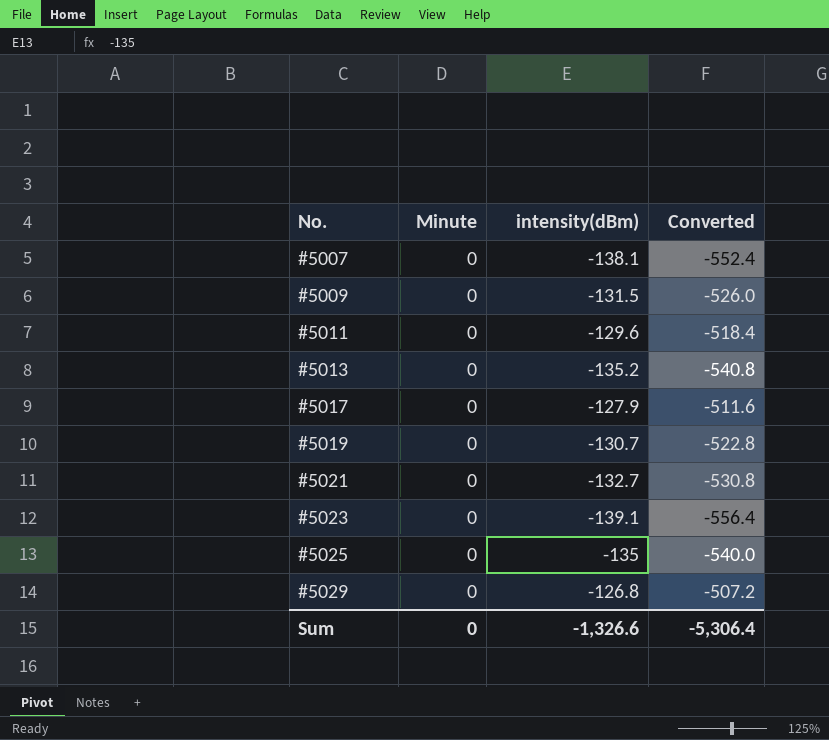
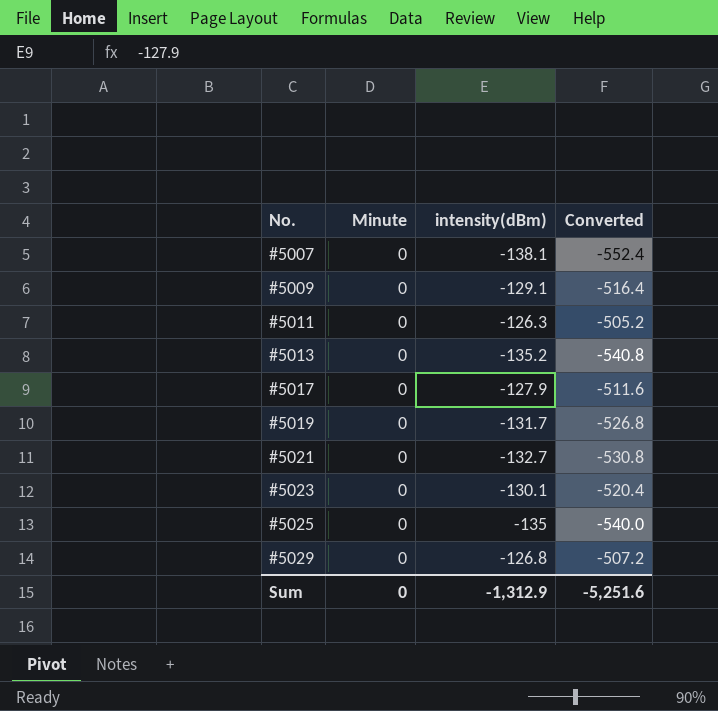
#5009 | intensity(dBm): -131.5 -> -129.1
#5009 | Converted: -526.0 -> -516.4
#5011 | intensity(dBm): -129.6 -> -126.3
#5011 | Converted: -518.4 -> -505.2
#5019 | intensity(dBm): -130.7 -> -131.7
#5019 | Converted: -522.8 -> -526.8
#5023 | intensity(dBm): -139.1 -> -130.1
#5023 | Converted: -556.4 -> -520.4
Sum | intensity(dBm): -1,326.6 -> -1,312.9
Sum | Converted: -5,306.4 -> -5,251.6

